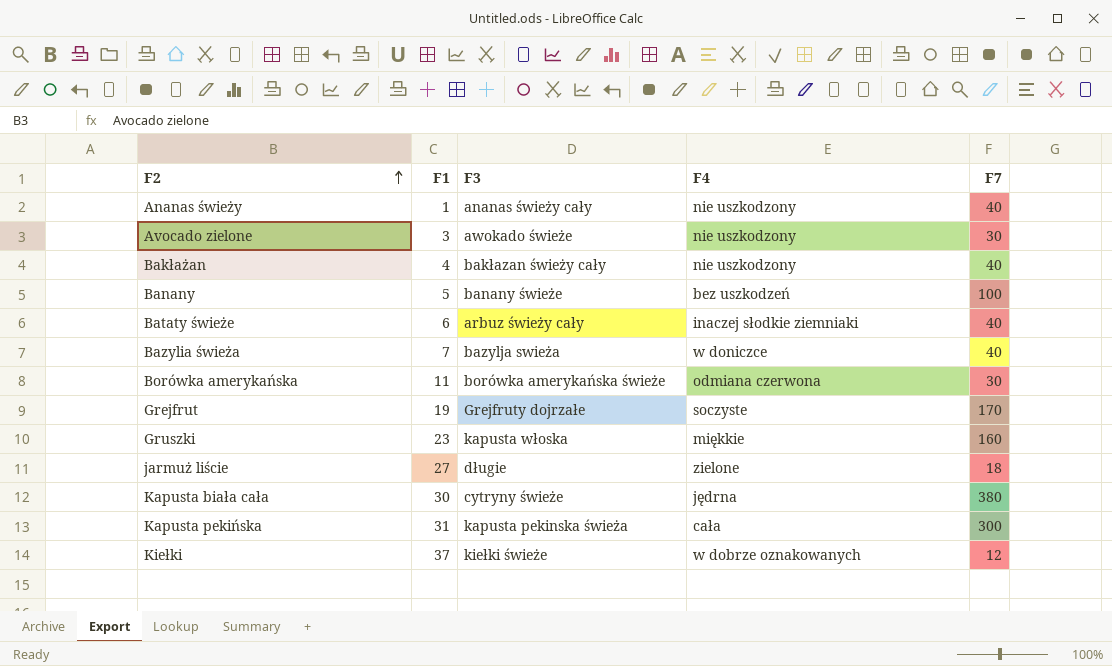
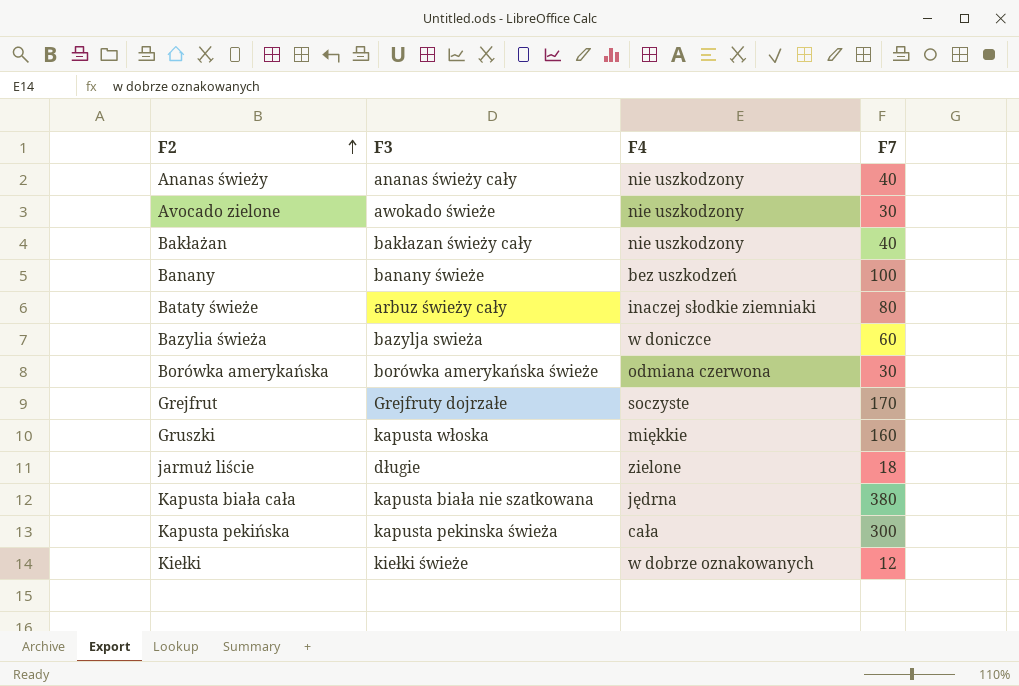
column F1 | position: 2 -> none
Bataty świeże | F7: 40 -> 80
Bazylia świeża | F7: 40 -> 60
Kapusta biała cała | F3: cytryny świeże -> kapusta biała nie szatkowana

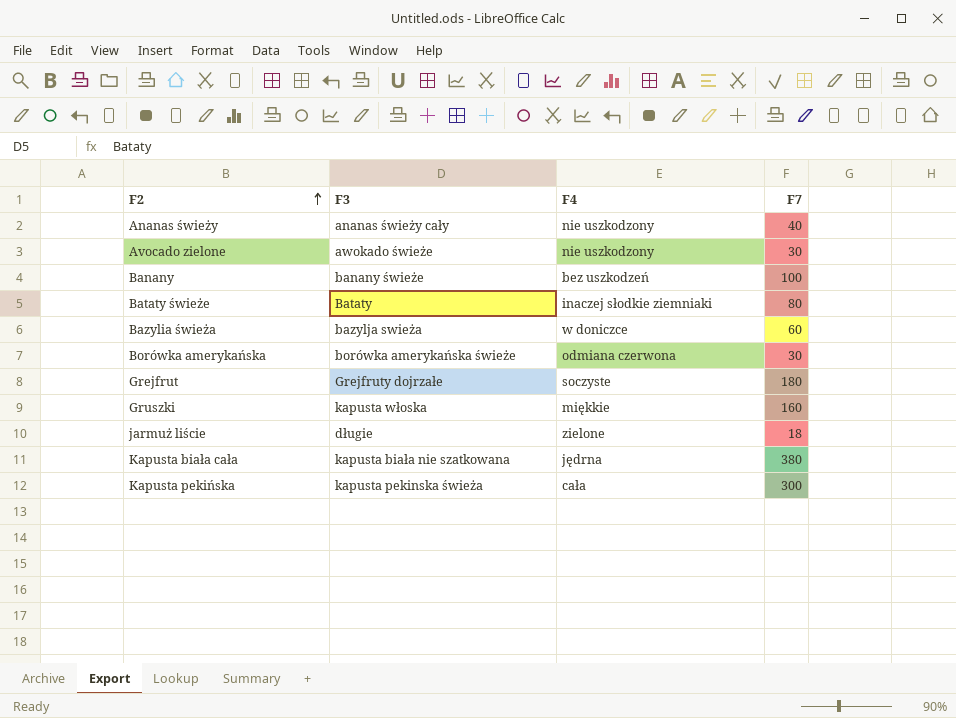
row Bakłażan: bakłazan świeży cały | nie uszkodzony | 40 -> none
row Kiełki: kiełki świeże | w dobrze oznakowanych | 12 -> none
Bataty świeże | F3: arbuz świeży cały -> Bataty
Grejfrut | F7: 170 -> 180

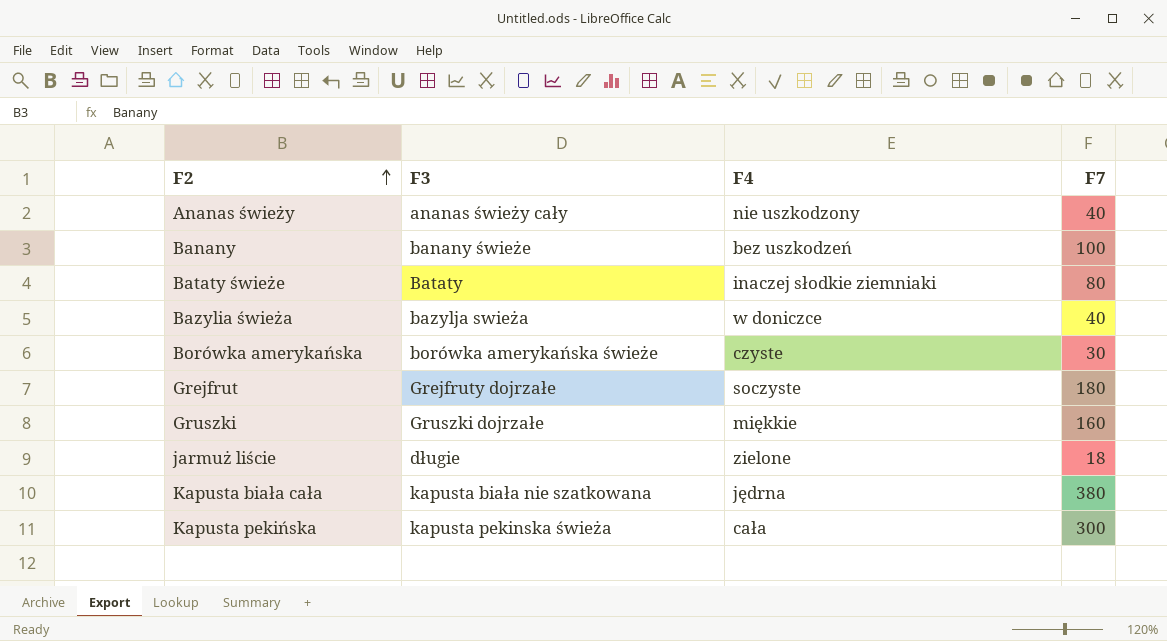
row Avocado zielone: awokado świeże | nie uszkodzony | 30 -> none
Bazylia świeża | F7: 60 -> 40
Borówka amerykańska | F4: odmiana czerwona -> czyste
Gruszki | F3: kapusta włoska -> Gruszki dojrzałe

